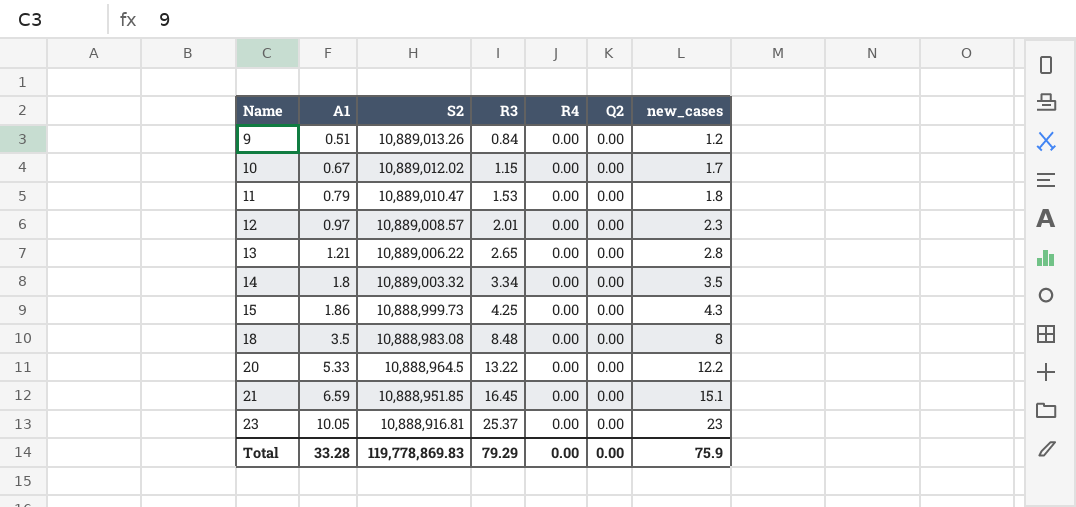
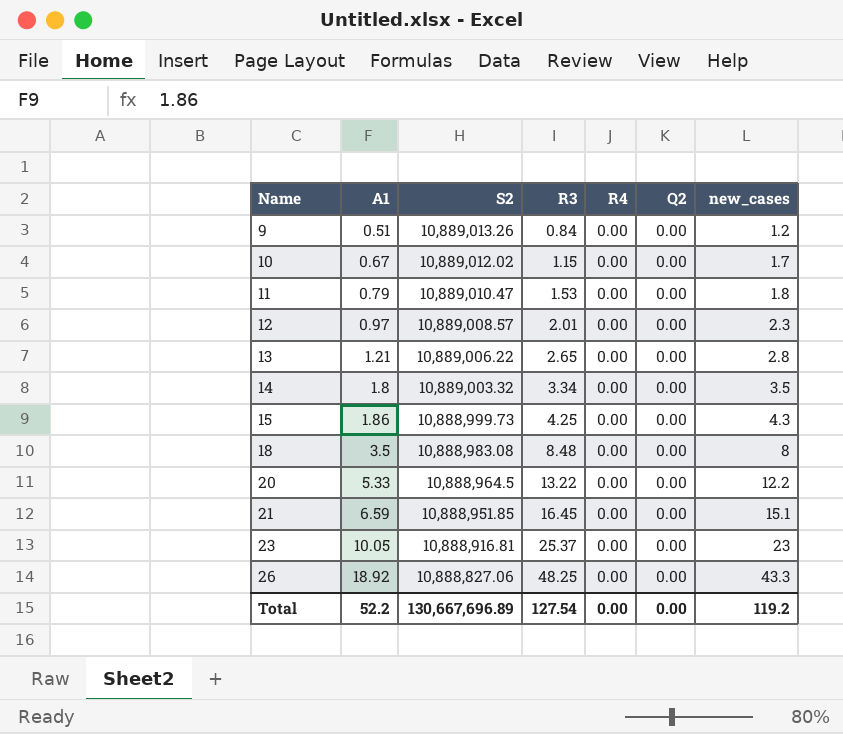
row 26: none -> 18.92 | 10,888,827.06 | 48.25 | 0.00 | 0.00 | 43.3
Total | A1: 33.28 -> 52.2
Total | S2: 119,778,869.83 -> 130,667,696.89
Total | R3: 79.29 -> 127.54
Total | new_cases: 75.9 -> 119.2

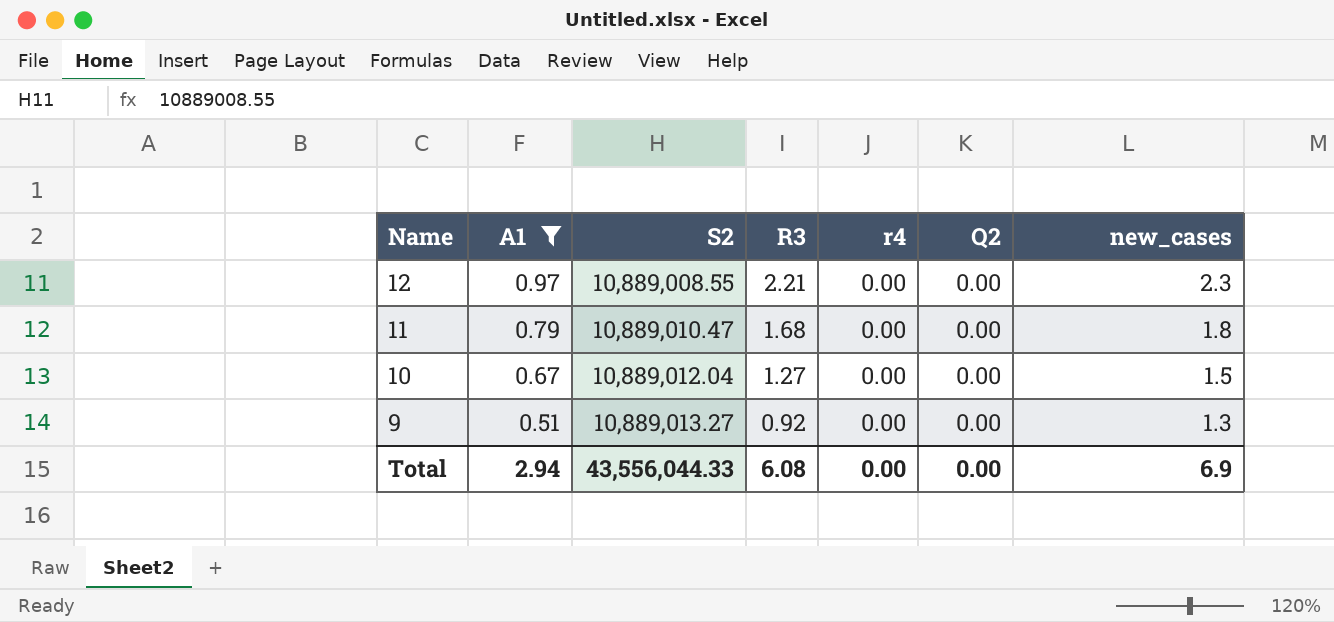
filter: none -> A1 <= 0.97
row order: Name ascending -> Name descending
column name: R4 -> r4
12 | S2: 10,889,008.57 -> 10,889,008.55
12 | R3: 2.01 -> 2.21
11 | R3: 1.53 -> 1.68
10 | S2: 10,889,012.02 -> 10,889,012.04
10 | R3: 1.15 -> 1.27
10 | new_cases: 1.7 -> 1.5
9 | S2: 10,889,013.26 -> 10,889,013.27
9 | R3: 0.84 -> 0.92
9 | new_cases: 1.2 -> 1.3
Total | A1: 52.2 -> 2.94
Total | S2: 130,667,696.89 -> 43,556,044.33
Total | R3: 127.54 -> 6.08
Total | new_cases: 119.2 -> 6.9

